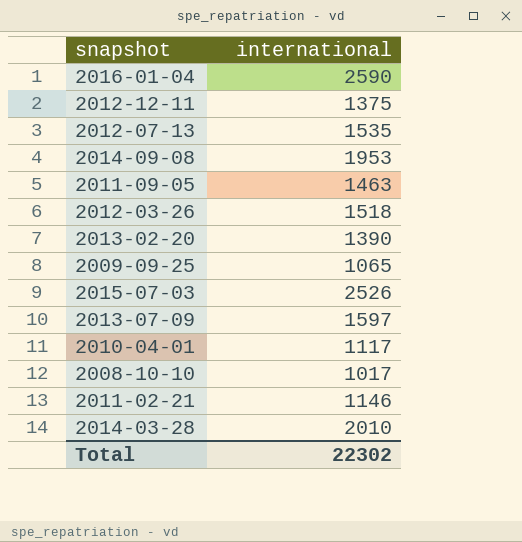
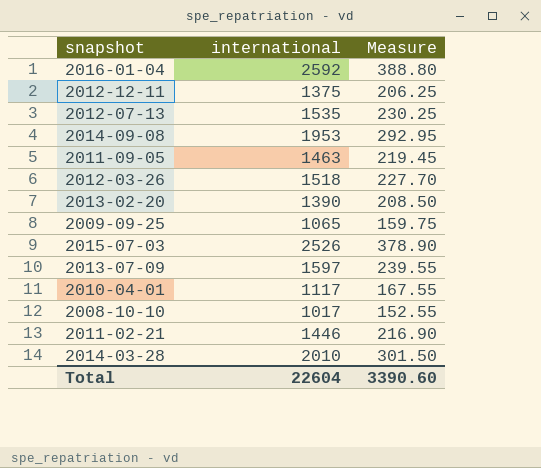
column Measure | formula: none -> [international] * 0.15
2016-01-04 | international: 2590 -> 2592
2011-02-21 | international: 1146 -> 1446
Total | international: 22302 -> 22604

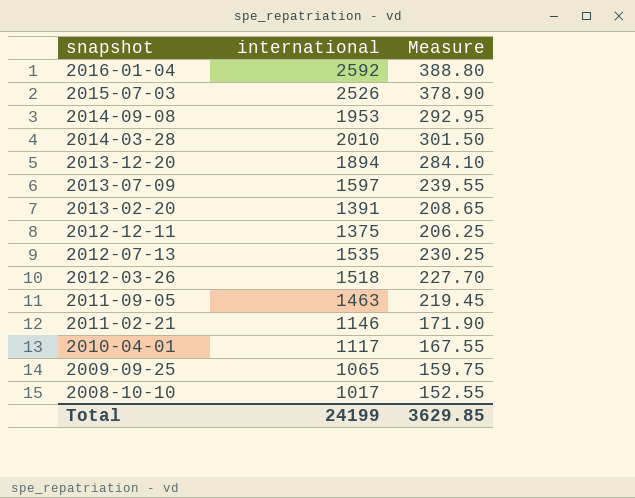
row order: none -> snapshot descending
row 2013-12-20: none -> 1894 | 284.10
2013-02-20 | international: 1390 -> 1391
2013-02-20 | Measure: 208.50 -> 208.65
2011-02-21 | international: 1446 -> 1146
2011-02-21 | Measure: 216.90 -> 171.90
Total | international: 22604 -> 24199
Total | Measure: 3390.60 -> 3629.85

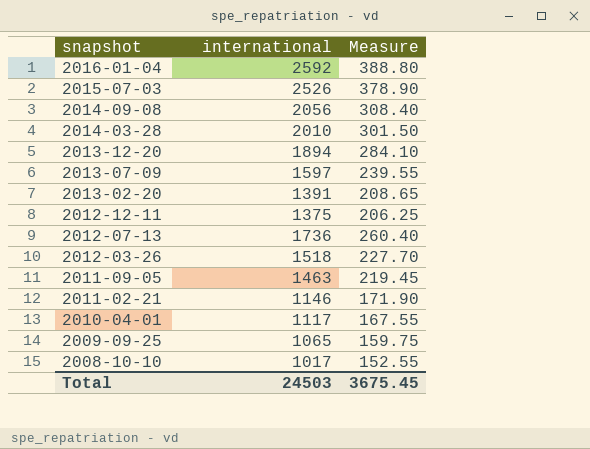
2014-09-08 | international: 1953 -> 2056
2014-09-08 | Measure: 292.95 -> 308.40
2012-07-13 | international: 1535 -> 1736
2012-07-13 | Measure: 230.25 -> 260.40
Total | international: 24199 -> 24503
Total | Measure: 3629.85 -> 3675.45

